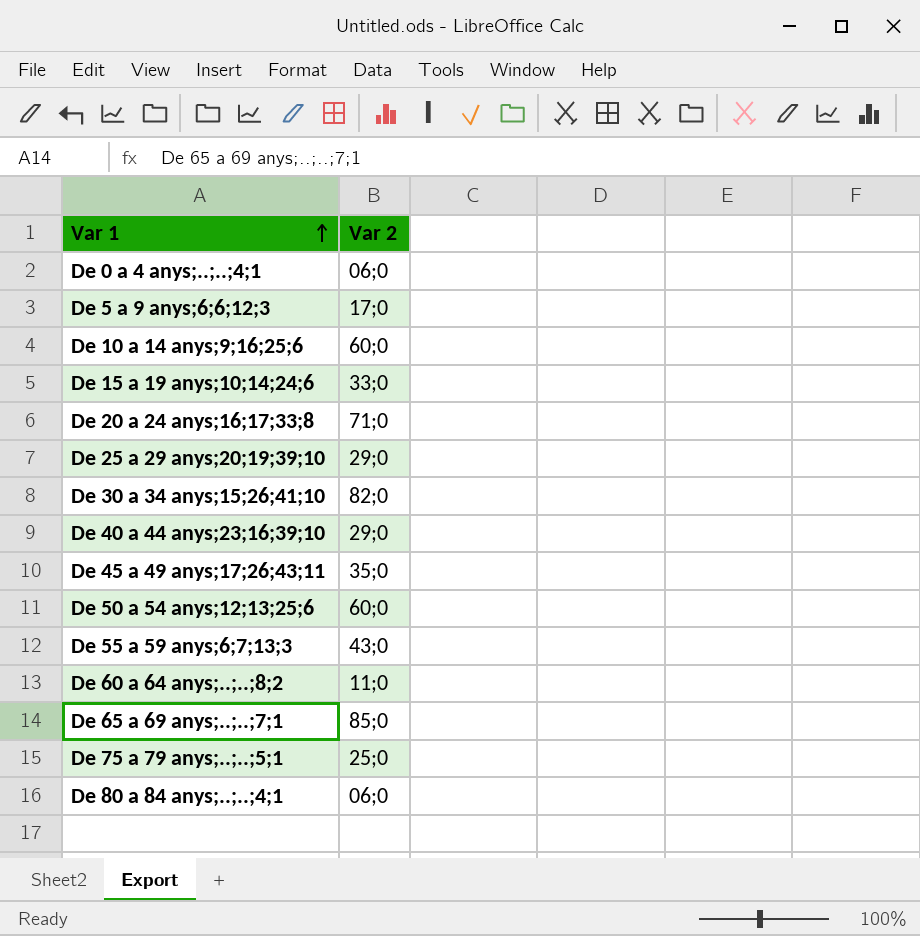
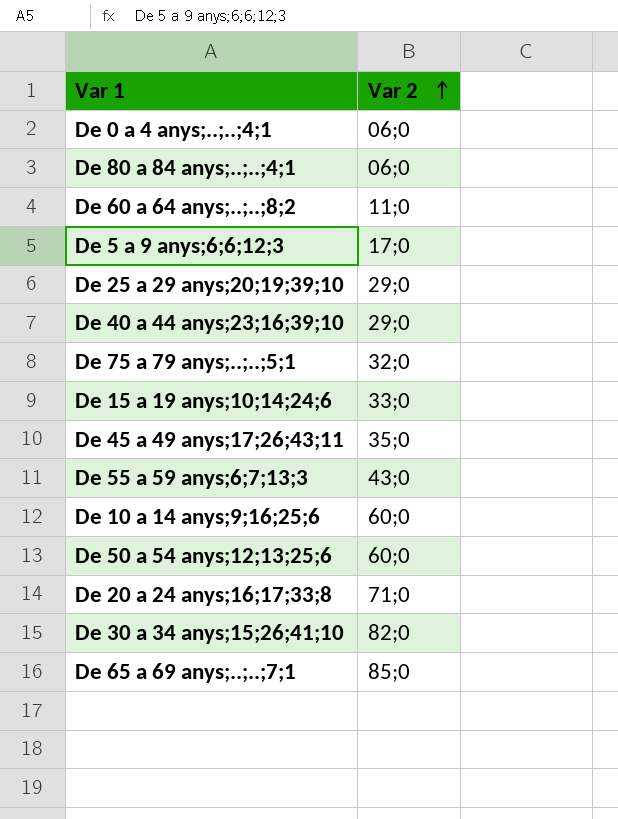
row order: Var 1 ascending -> Var 2 ascending
De 75 a 79 anys;..;..;5;1 | Var 2: 25;0 -> 32;0

